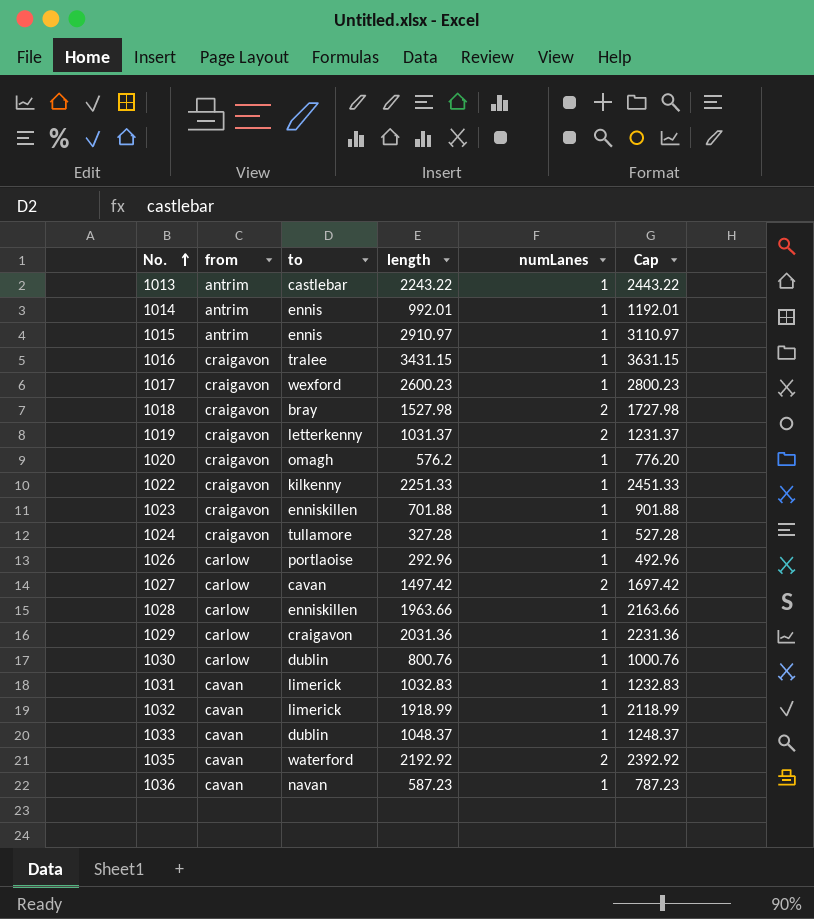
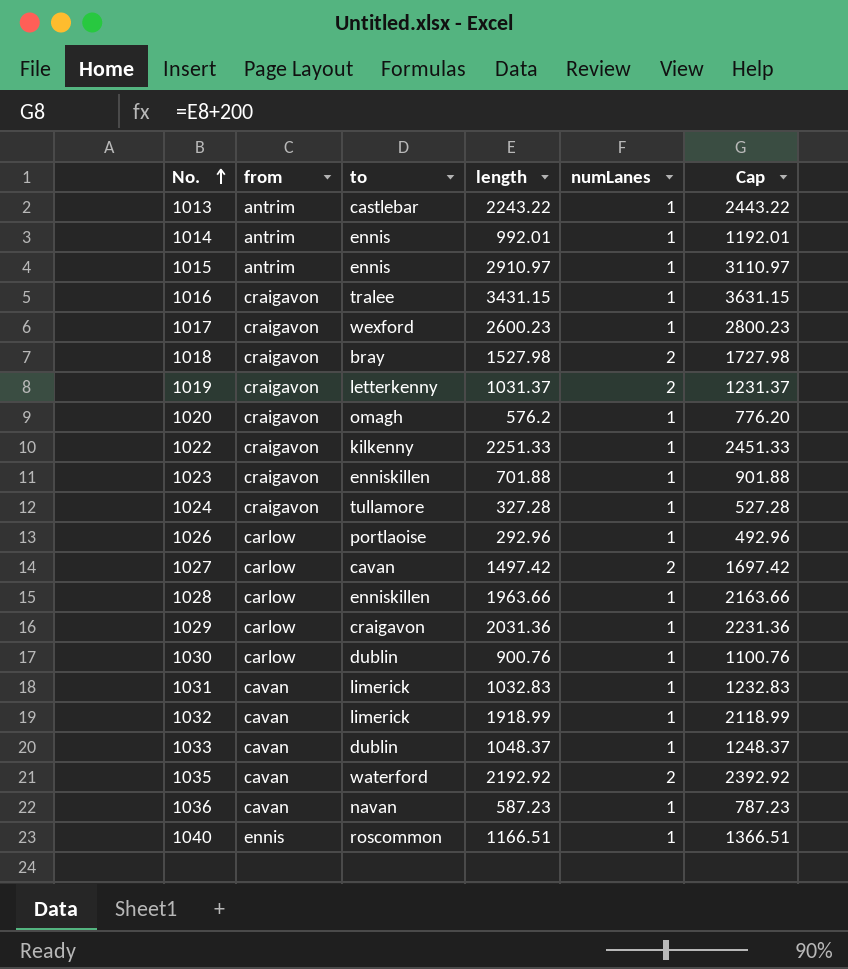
1030 | length: 800.76 -> 900.76
1030 | Cap: 1000.76 -> 1100.76
row 1040: none -> ennis | roscommon | 1166.51 | 1 | 1366.51

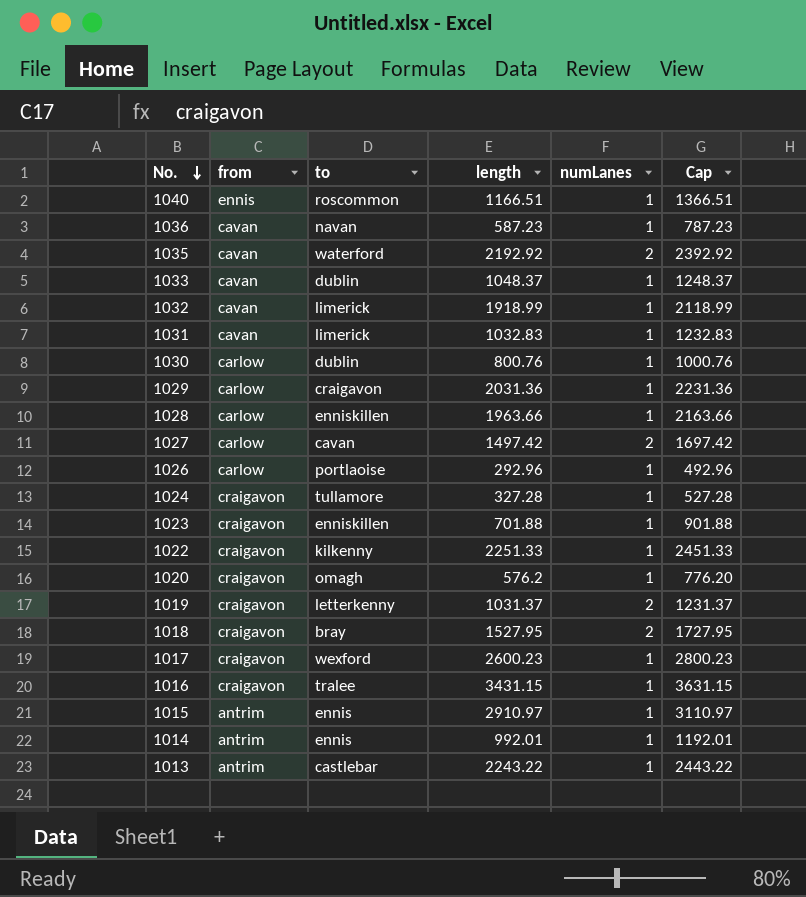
row order: No. ascending -> No. descending
1030 | length: 900.76 -> 800.76
1030 | Cap: 1100.76 -> 1000.76
1018 | length: 1527.98 -> 1527.95
1018 | Cap: 1727.98 -> 1727.95

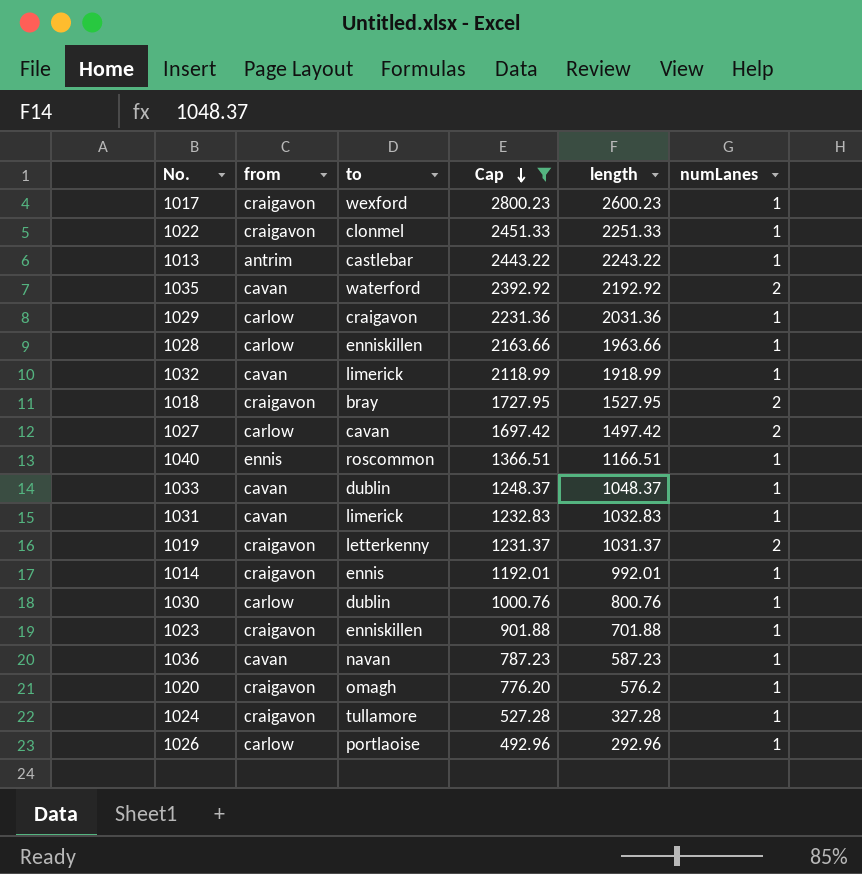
filter: none -> Cap <= 2800.23
row order: No. descending -> Cap descending
column Cap | position: 6 -> 4
1022 | to: kilkenny -> clonmel
1014 | from: antrim -> craigavon

